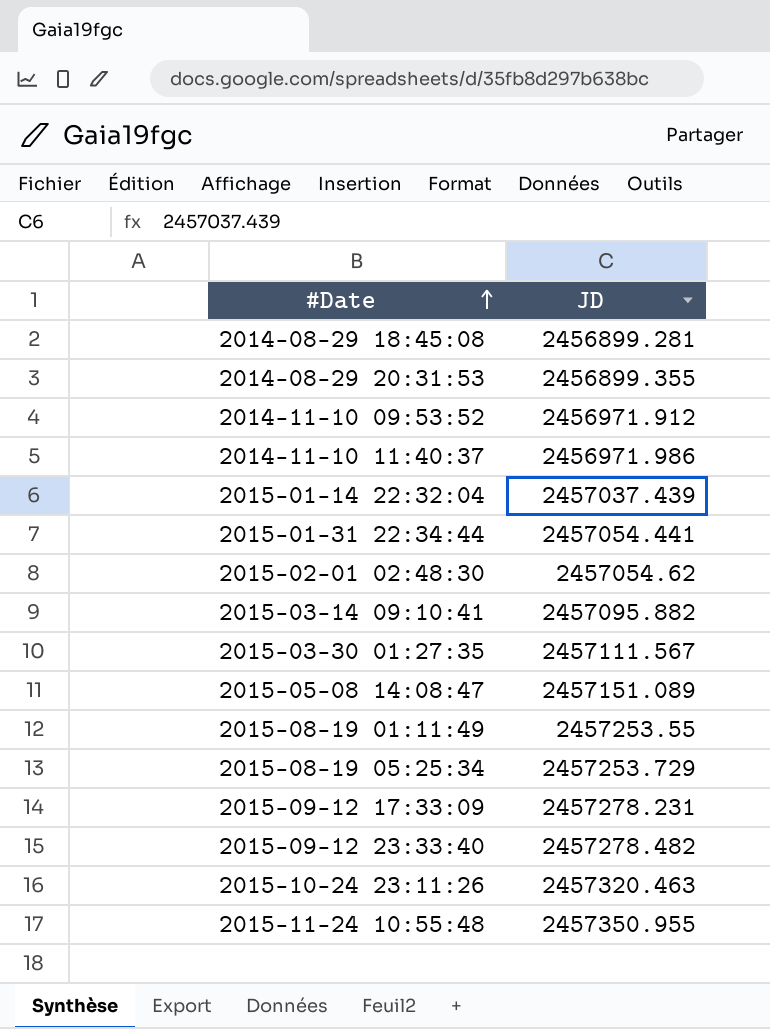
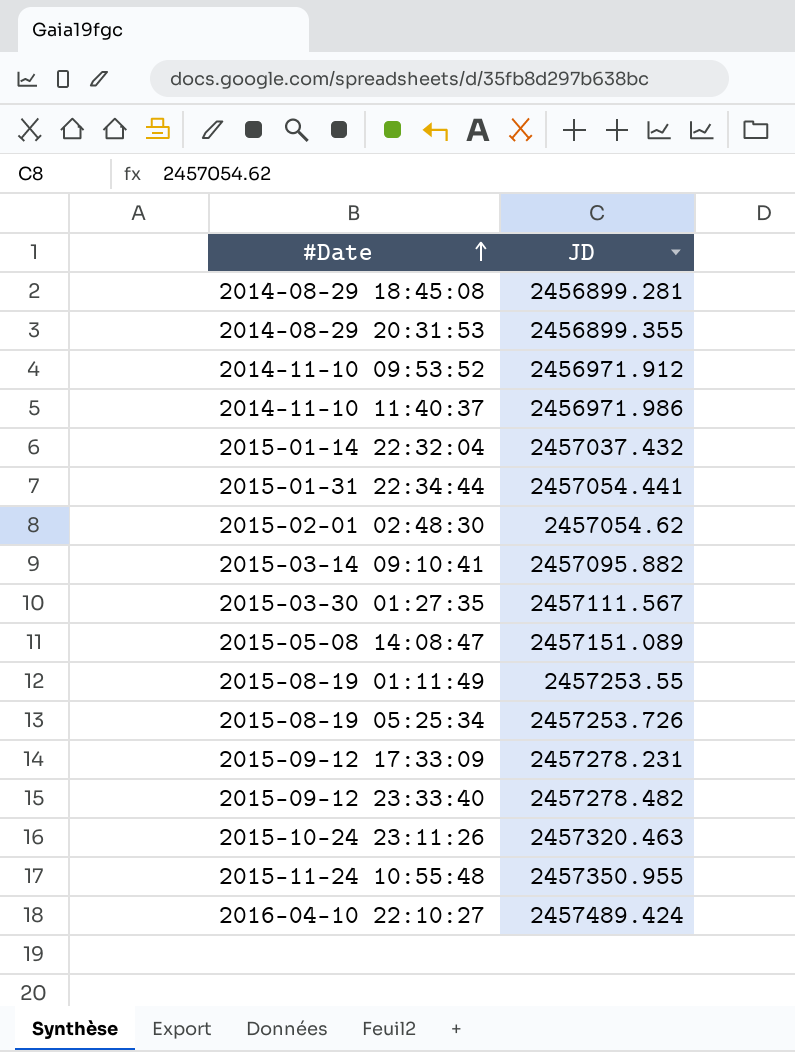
2015-01-14 22:32:04 | JD: 2457037.439 -> 2457037.432
2015-08-19 05:25:34 | JD: 2457253.729 -> 2457253.726
row 2016-04-10 22:10:27: none -> 2457489.424

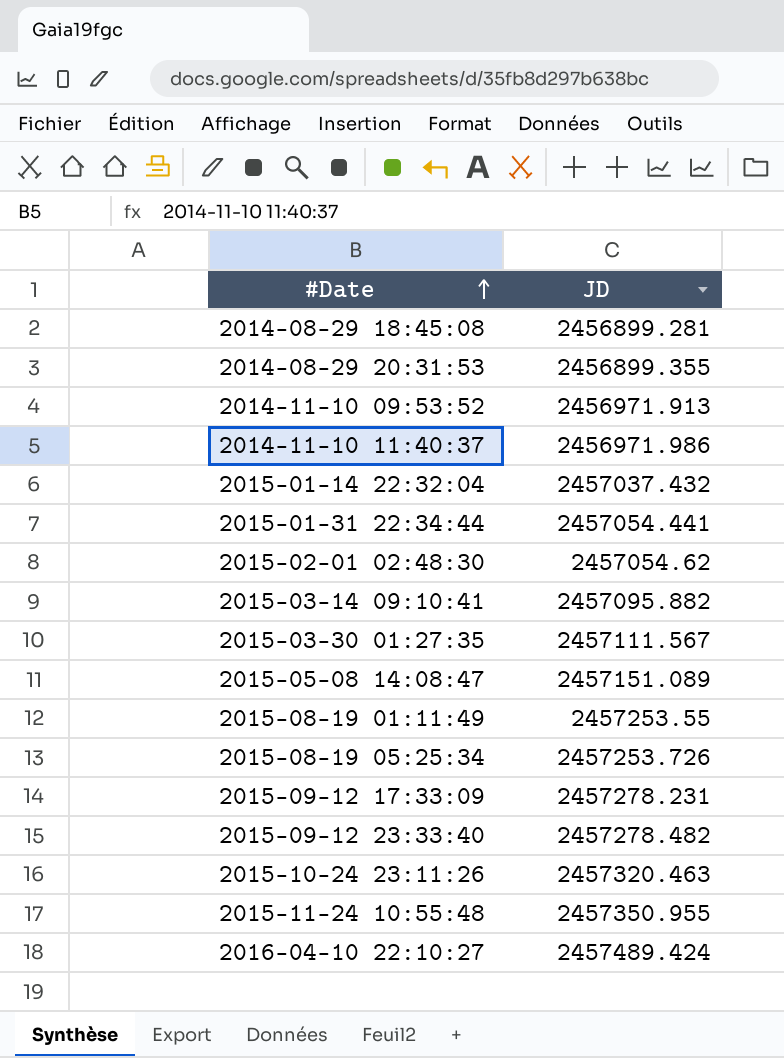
2014-11-10 09:53:52 | JD: 2456971.912 -> 2456971.913

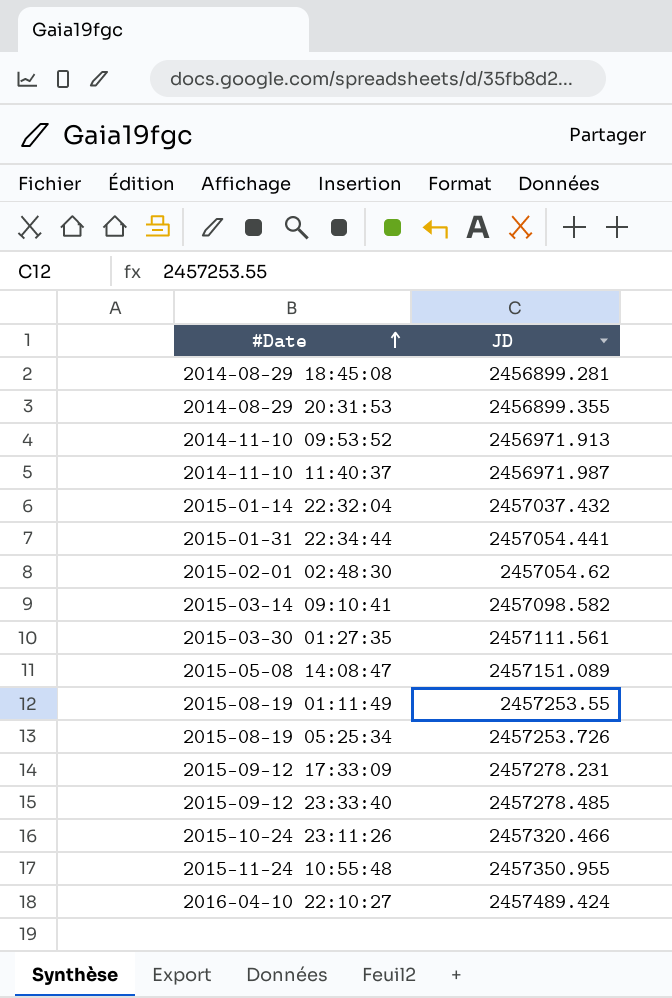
2014-11-10 11:40:37 | JD: 2456971.986 -> 2456971.987
2015-03-14 09:10:41 | JD: 2457095.882 -> 2457098.582
2015-03-30 01:27:35 | JD: 2457111.567 -> 2457111.561
2015-09-12 23:33:40 | JD: 2457278.482 -> 2457278.485
2015-10-24 23:11:26 | JD: 2457320.463 -> 2457320.466

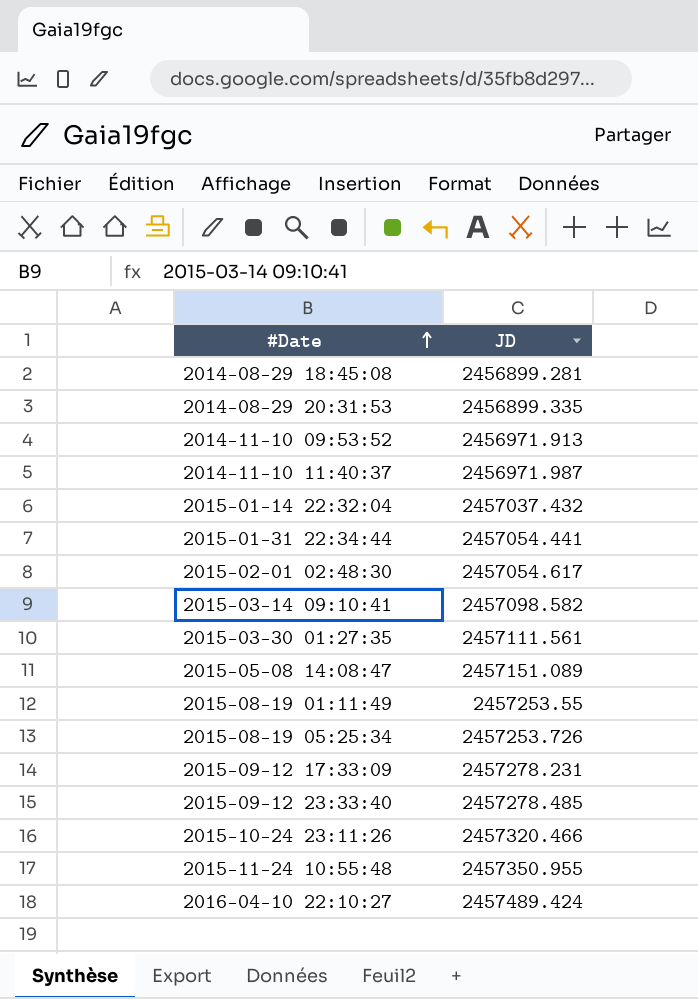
2014-08-29 20:31:53 | JD: 2456899.355 -> 2456899.335
2015-02-01 02:48:30 | JD: 2457054.62 -> 2457054.617

